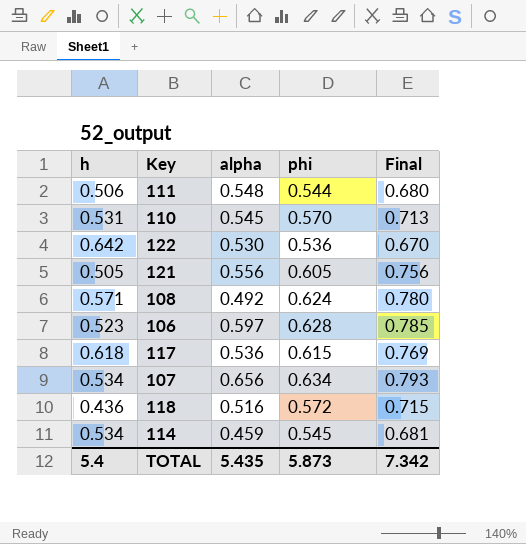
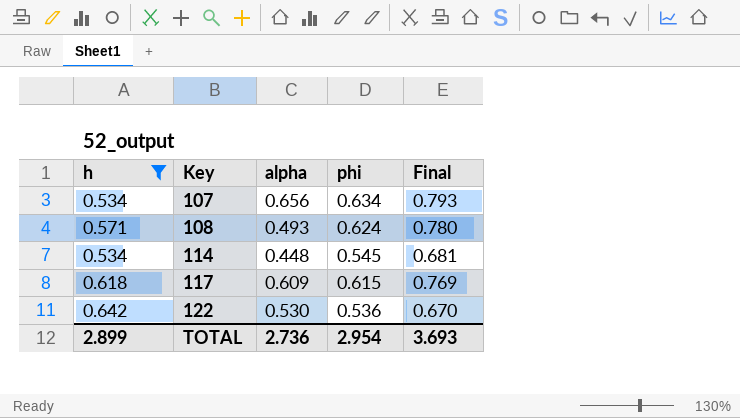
filter: none -> h >= 0.534
row order: none -> Key ascending
108 | alpha: 0.492 -> 0.493
114 | alpha: 0.459 -> 0.448
117 | alpha: 0.536 -> 0.609
TOTAL | h: 5.4 -> 2.899
TOTAL | alpha: 5.435 -> 2.736
TOTAL | phi: 5.873 -> 2.954
TOTAL | Final: 7.342 -> 3.693

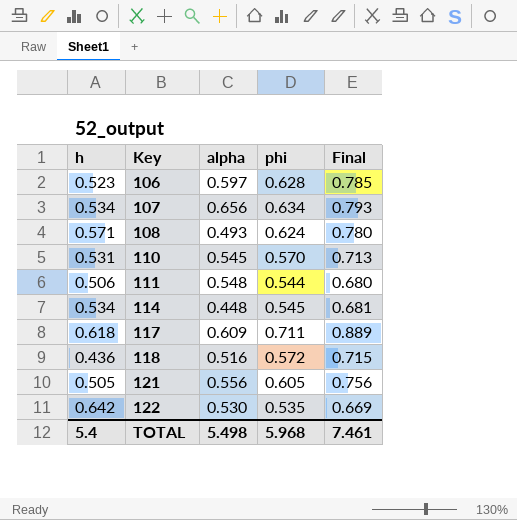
filter: h >= 0.534 -> none
117 | phi: 0.615 -> 0.711
117 | Final: 0.769 -> 0.889
122 | phi: 0.536 -> 0.535
122 | Final: 0.670 -> 0.669
TOTAL | h: 2.899 -> 5.4
TOTAL | alpha: 2.736 -> 5.498
TOTAL | phi: 2.954 -> 5.968
TOTAL | Final: 3.693 -> 7.461

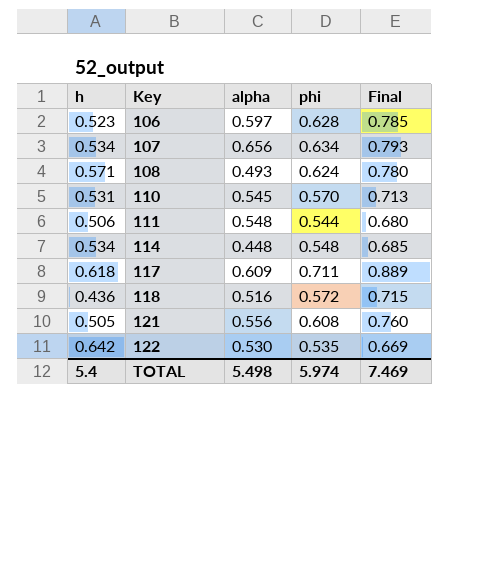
114 | phi: 0.545 -> 0.548
114 | Final: 0.681 -> 0.685
121 | phi: 0.605 -> 0.608
121 | Final: 0.756 -> 0.760
TOTAL | phi: 5.968 -> 5.974
TOTAL | Final: 7.461 -> 7.469

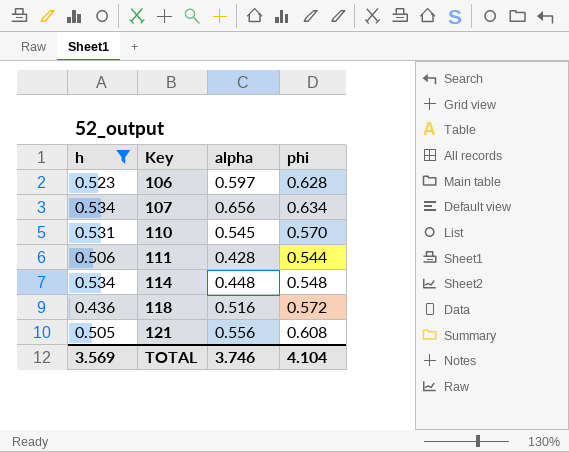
filter: none -> h <= 0.534
column Final | formula: [phi] * 1.25 -> none
111 | alpha: 0.548 -> 0.428
TOTAL | h: 5.4 -> 3.569
TOTAL | alpha: 5.498 -> 3.746
TOTAL | phi: 5.974 -> 4.104

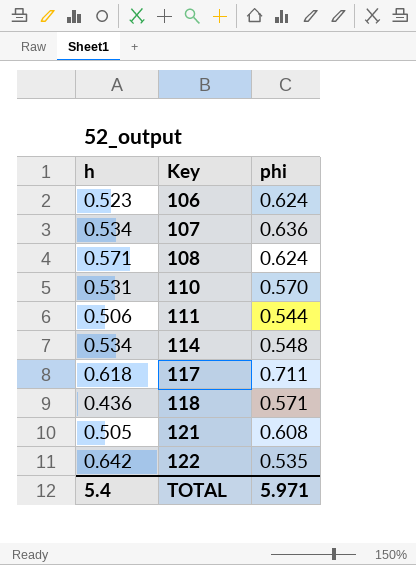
filter: h <= 0.534 -> none
column alpha | position: 3 -> none
106 | phi: 0.628 -> 0.624
107 | phi: 0.634 -> 0.636
118 | phi: 0.572 -> 0.571
TOTAL | h: 3.569 -> 5.4
TOTAL | phi: 4.104 -> 5.971

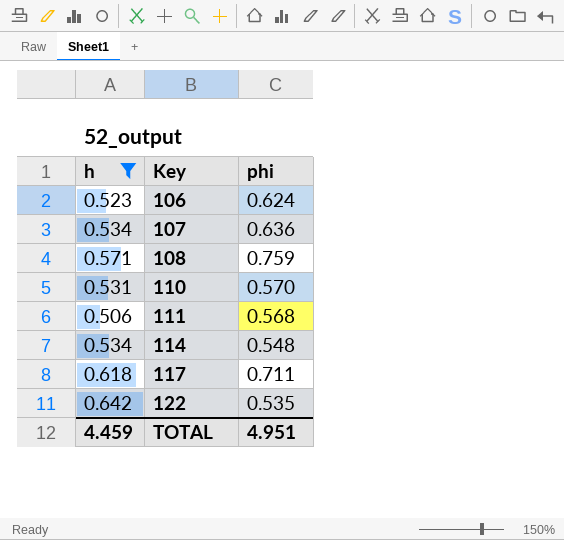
filter: none -> h >= 0.506
108 | phi: 0.624 -> 0.759
111 | phi: 0.544 -> 0.568
TOTAL | h: 5.4 -> 4.459
TOTAL | phi: 5.971 -> 4.951

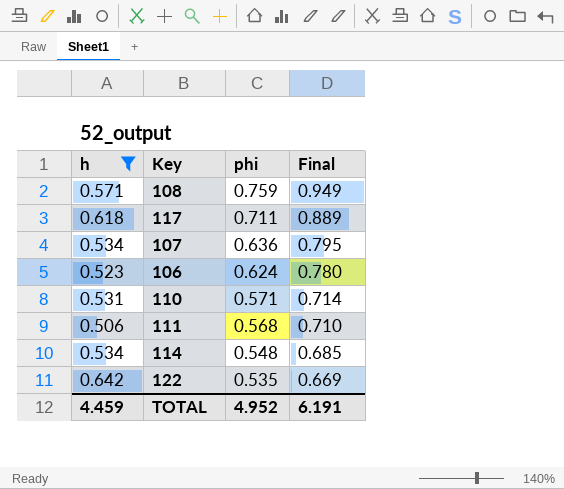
row order: Key ascending -> phi descending
column Final | formula: none -> [phi] * 1.25
110 | phi: 0.570 -> 0.571
TOTAL | phi: 4.951 -> 4.952

